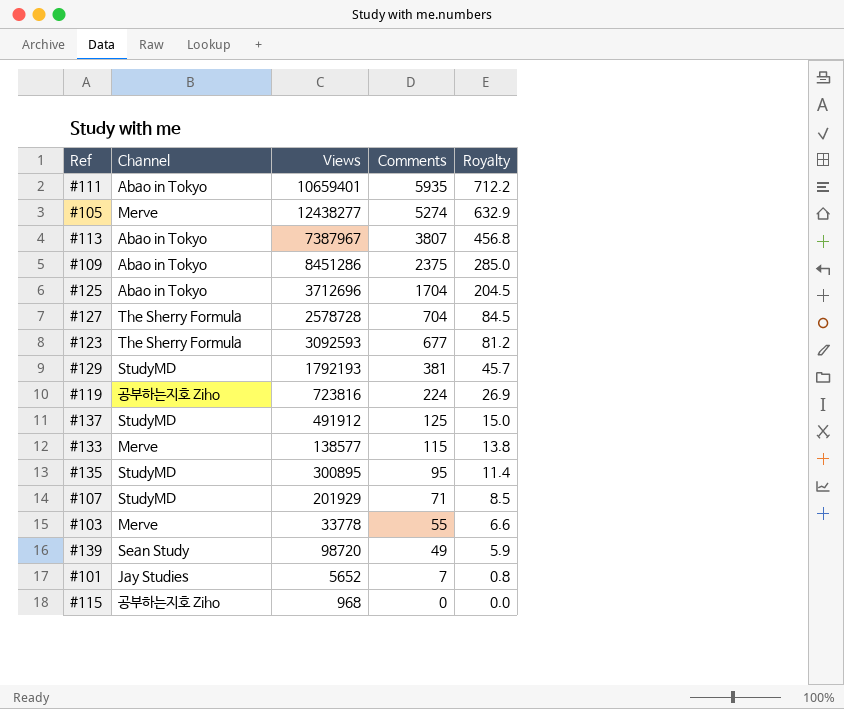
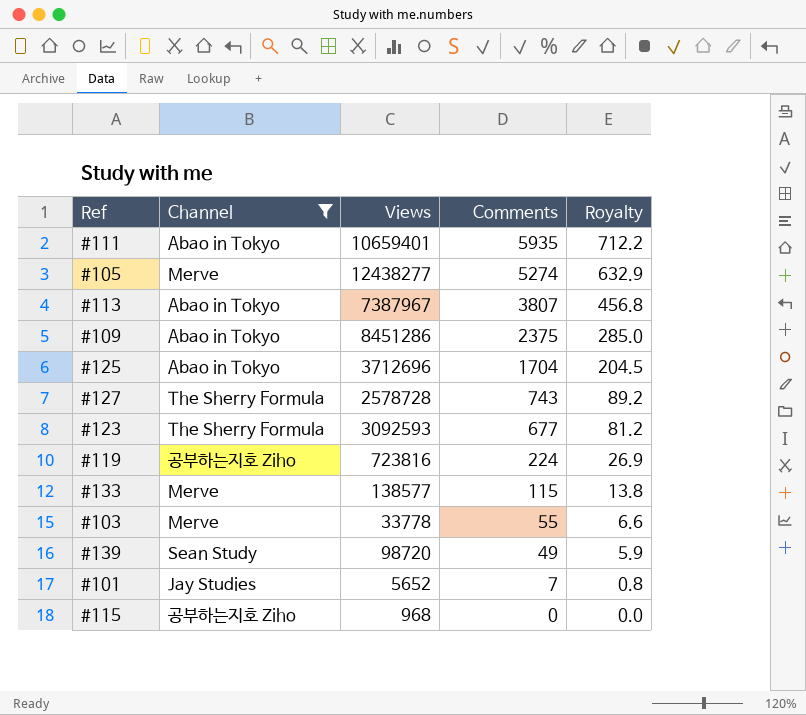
filter: none -> Channel != StudyMD
#127 | Comments: 704 -> 743
#127 | Royalty: 84.5 -> 89.2

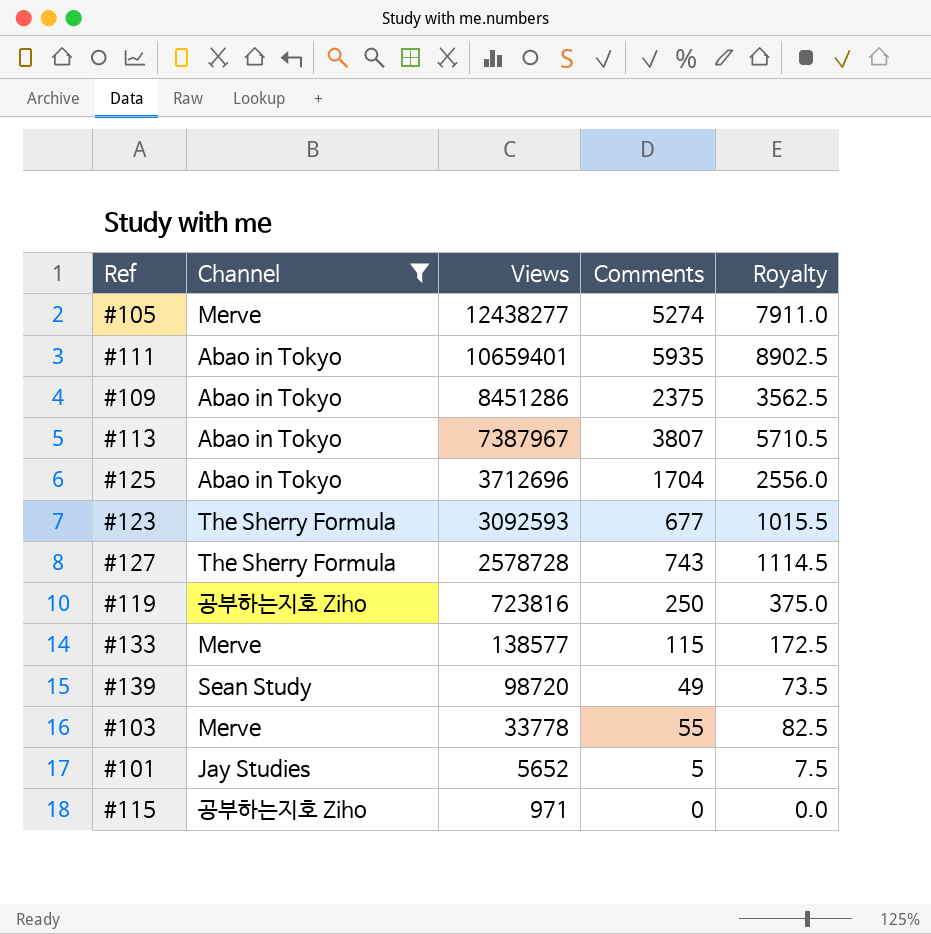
row order: Comments descending -> Views descending
column Royalty | formula: [Comments] * 0.12 -> [Comments] * 1.5
#119 | Comments: 224 -> 250
#101 | Comments: 7 -> 5
#115 | Views: 968 -> 971

